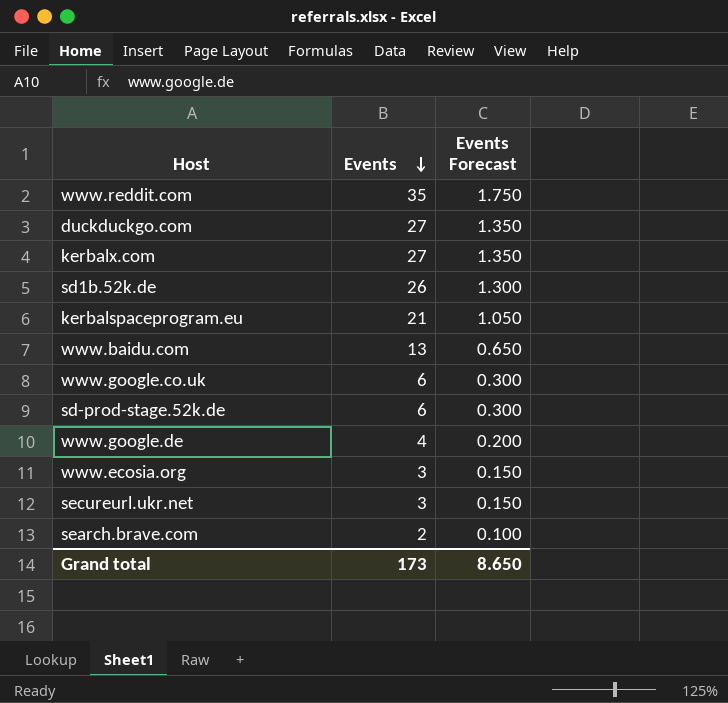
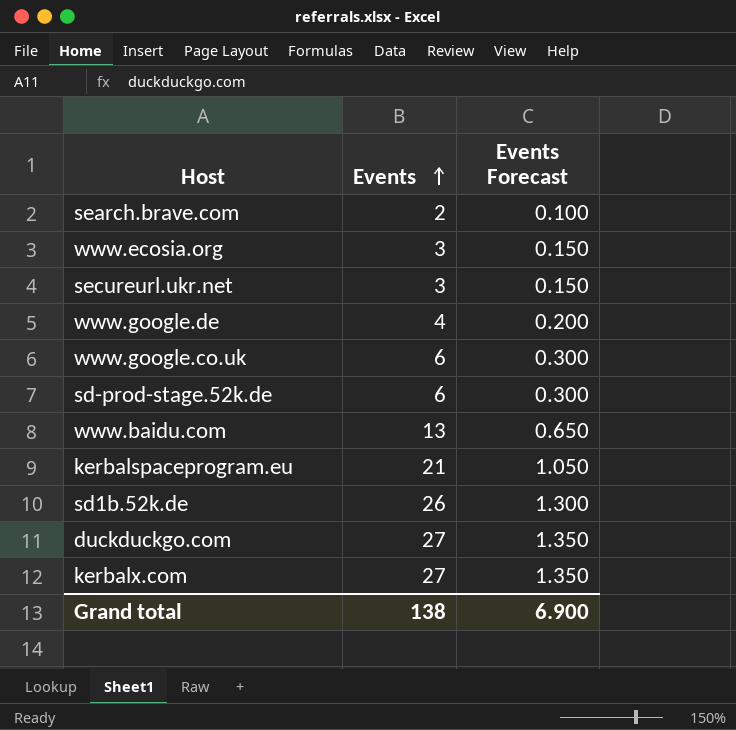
row order: Events descending -> Events ascending
row www.reddit.com: 35 | 1.750 -> none
Grand total | Events: 173 -> 138
Grand total | Events Forecast: 8.650 -> 6.900

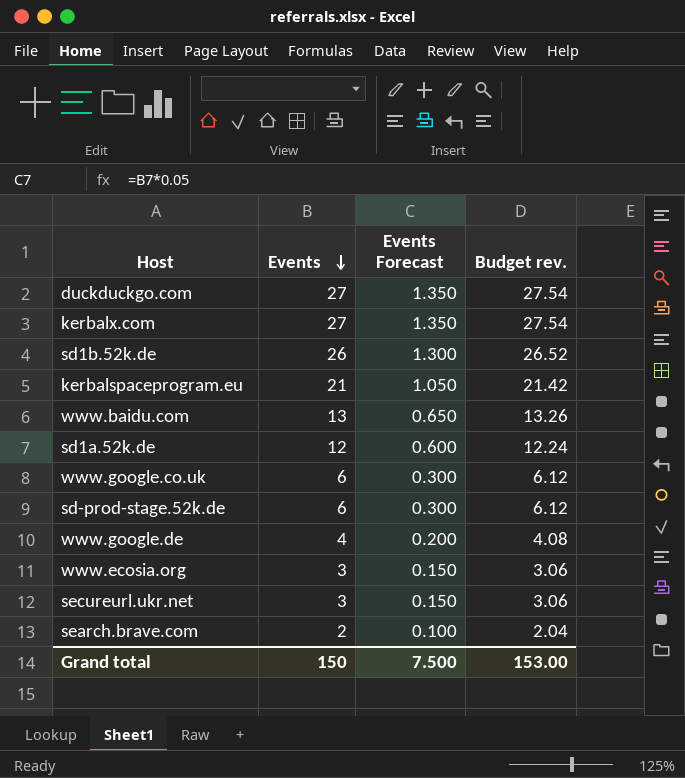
row order: Events ascending -> Events descending
column Budget rev. | formula: none -> [Events] * 1.02
row sd1a.52k.de: none -> 12 | 0.600 | 12.24
Grand total | Events: 138 -> 150
Grand total | Events Forecast: 6.900 -> 7.500

